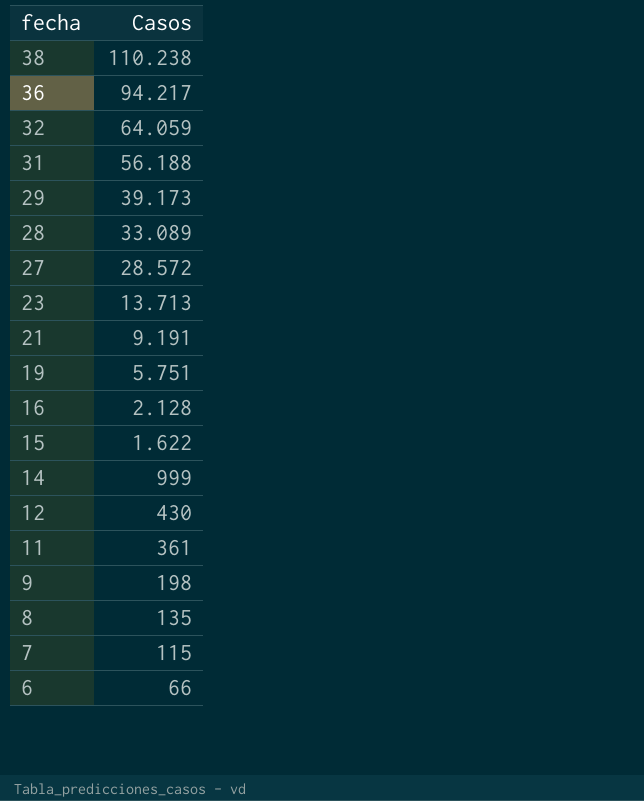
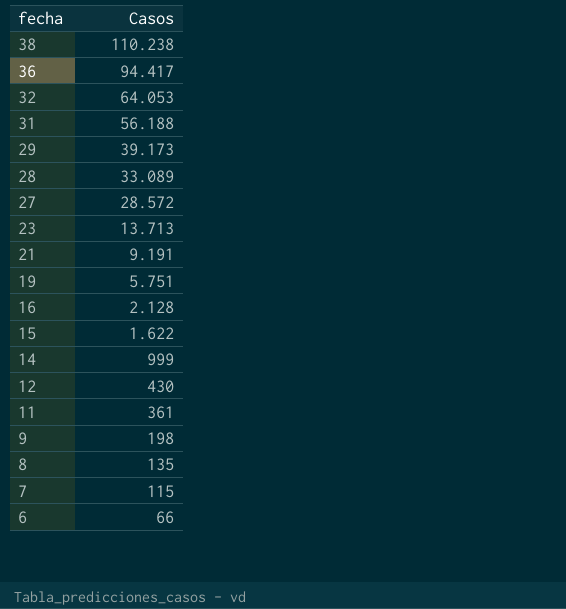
36 | Casos: 94.217 -> 94.417
32 | Casos: 64.059 -> 64.053

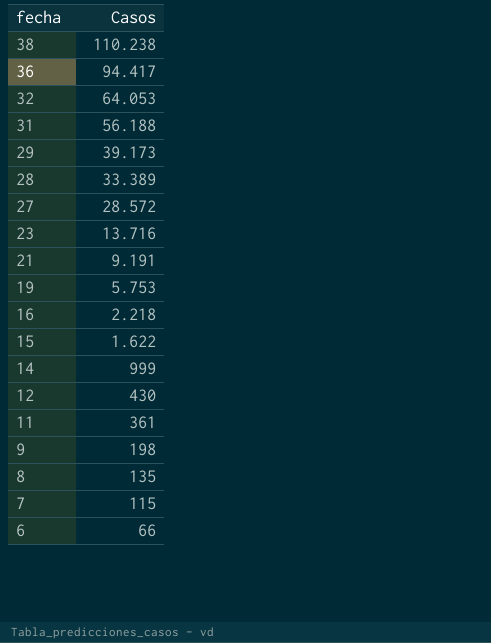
28 | Casos: 33.089 -> 33.389
23 | Casos: 13.713 -> 13.716
19 | Casos: 5.751 -> 5.753
16 | Casos: 2.128 -> 2.218

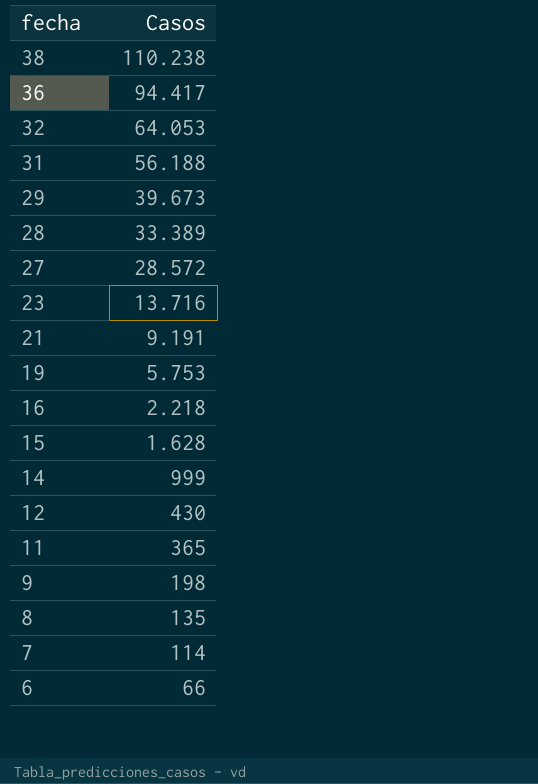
29 | Casos: 39.173 -> 39.673
15 | Casos: 1.622 -> 1.628
11 | Casos: 361 -> 365
7 | Casos: 115 -> 114

